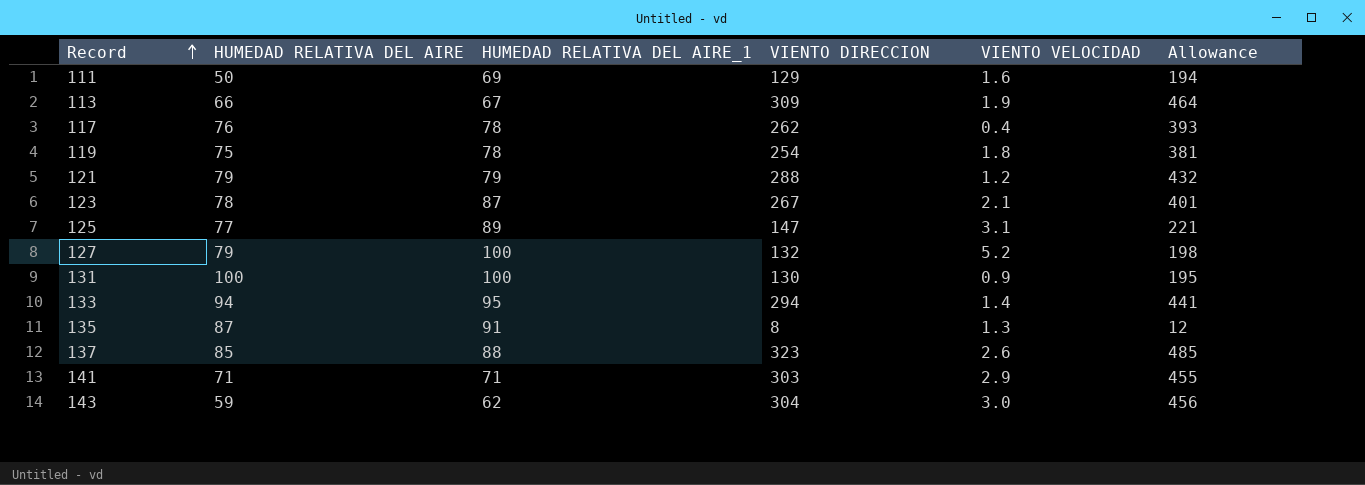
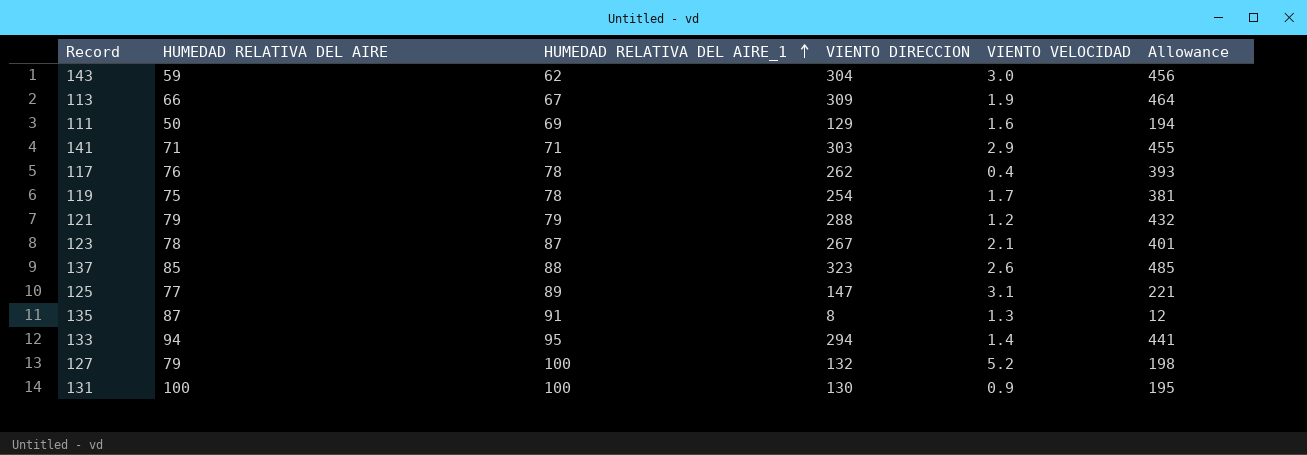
row order: Record ascending -> HUMEDAD RELATIVA DEL AIRE_1 ascending
119 | VIENTO VELOCIDAD: 1.8 -> 1.7

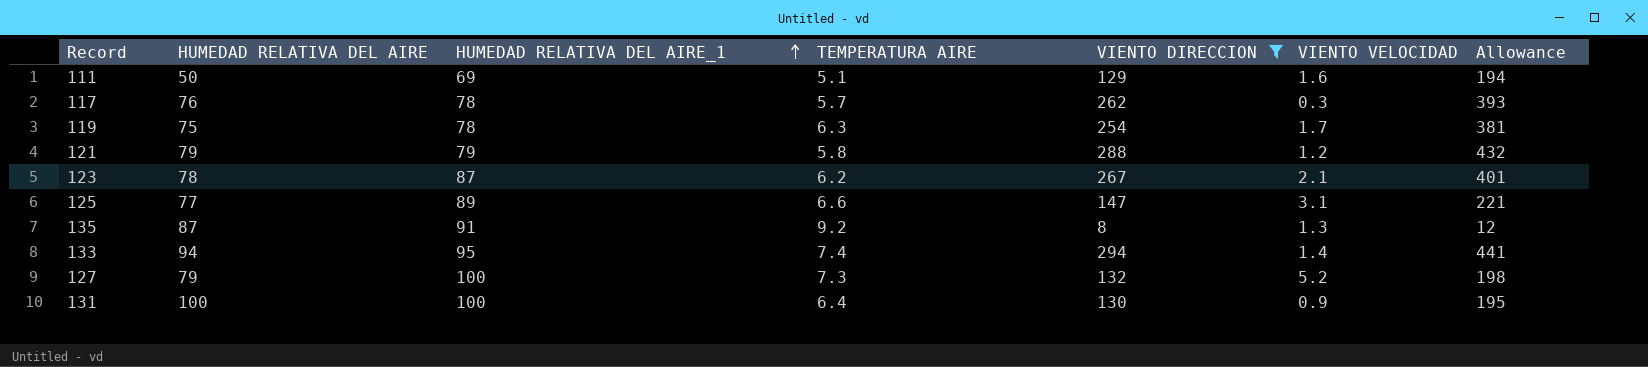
filter: none -> VIENTO DIRECCION <= 294
column TEMPERATURA AIRE | position: none -> 4
117 | VIENTO VELOCIDAD: 0.4 -> 0.3

